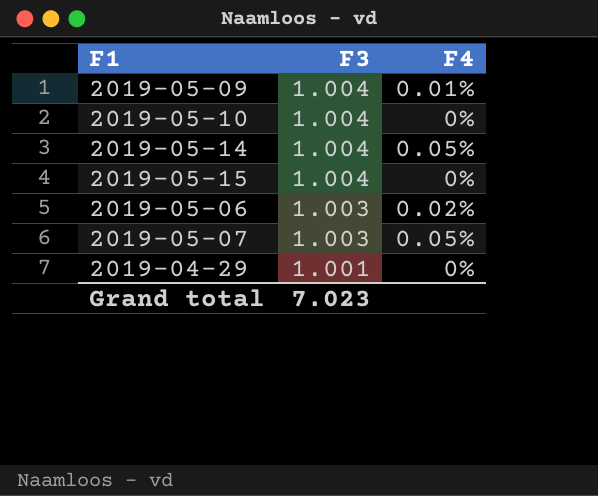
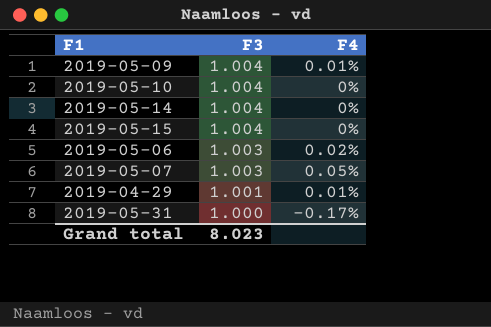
2019-05-14 | F4: 0.05% -> 0%
2019-04-29 | F4: 0% -> 0.01%
row 2019-05-31: none -> 1.000 | -0.17%
Grand total | F3: 7.023 -> 8.023

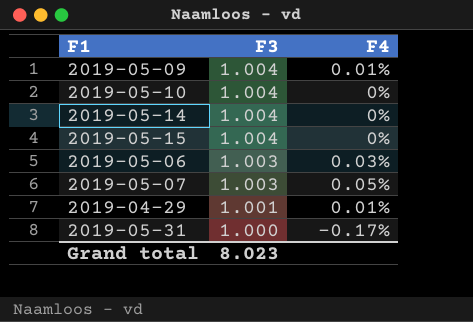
2019-05-06 | F4: 0.02% -> 0.03%

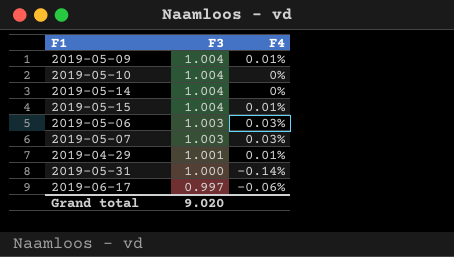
2019-05-15 | F4: 0% -> 0.01%
2019-05-07 | F4: 0.05% -> 0.03%
2019-05-31 | F4: -0.17% -> -0.14%
row 2019-06-17: none -> 0.997 | -0.06%
Grand total | F3: 8.023 -> 9.020

